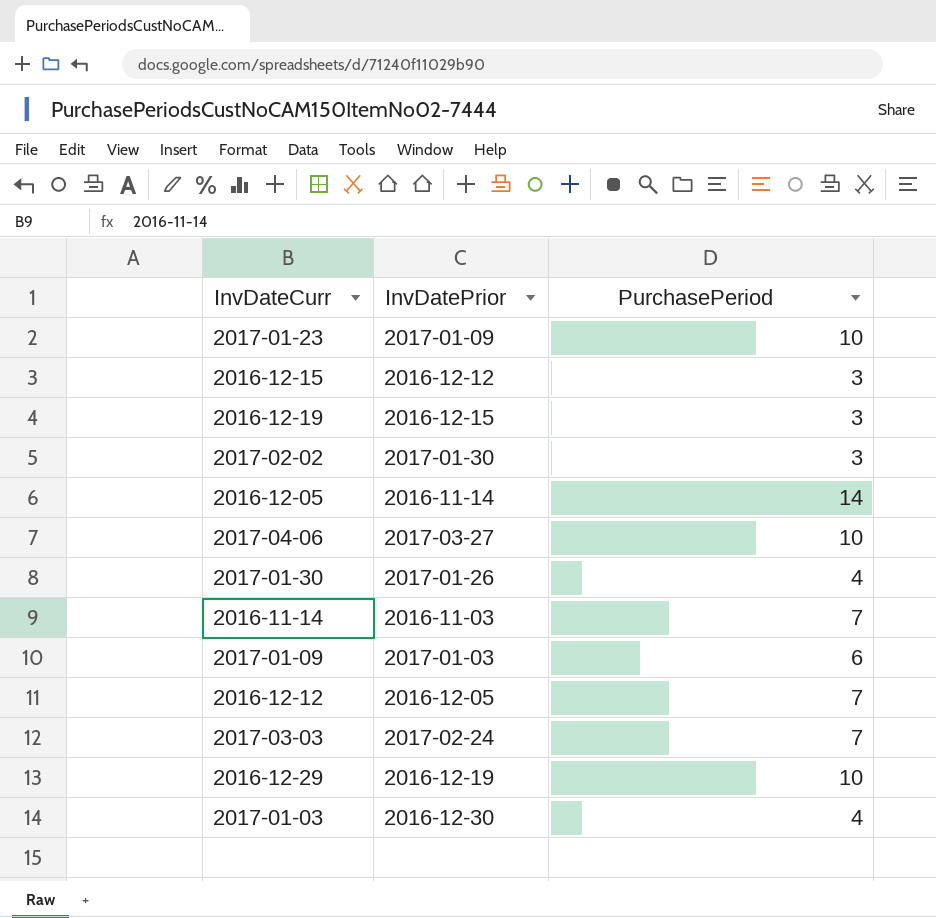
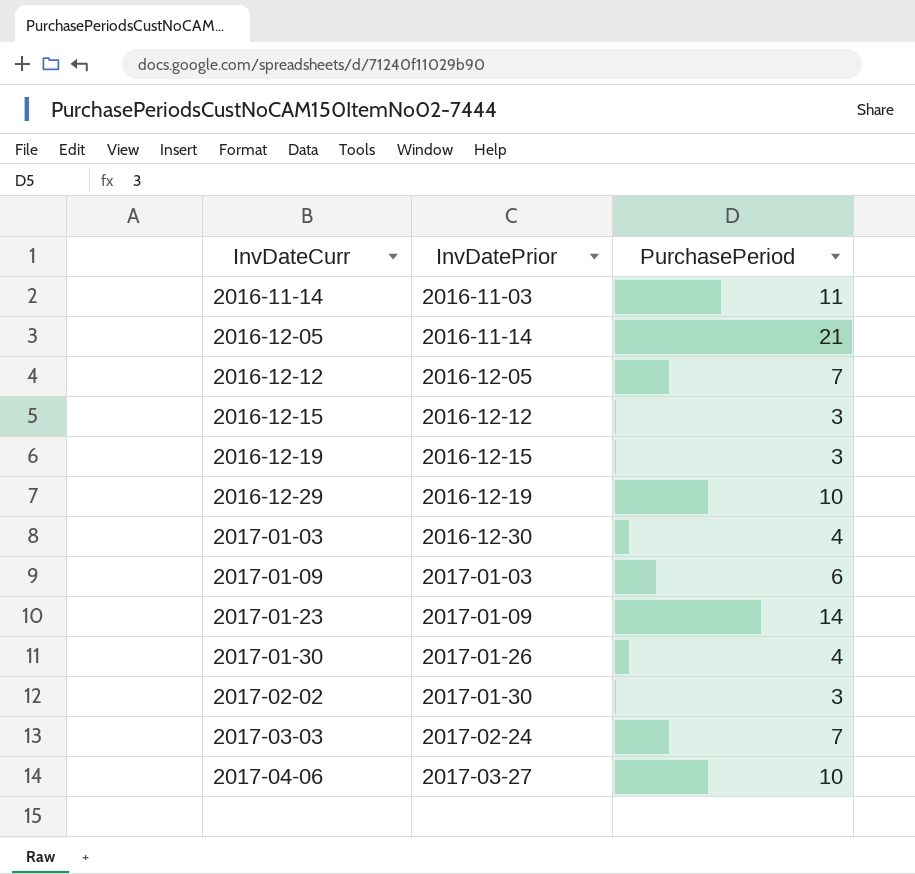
row order: none -> InvDateCurr ascending
2016-11-14 | PurchasePeriod: 7 -> 11
2016-12-05 | PurchasePeriod: 14 -> 21
2017-01-23 | PurchasePeriod: 10 -> 14

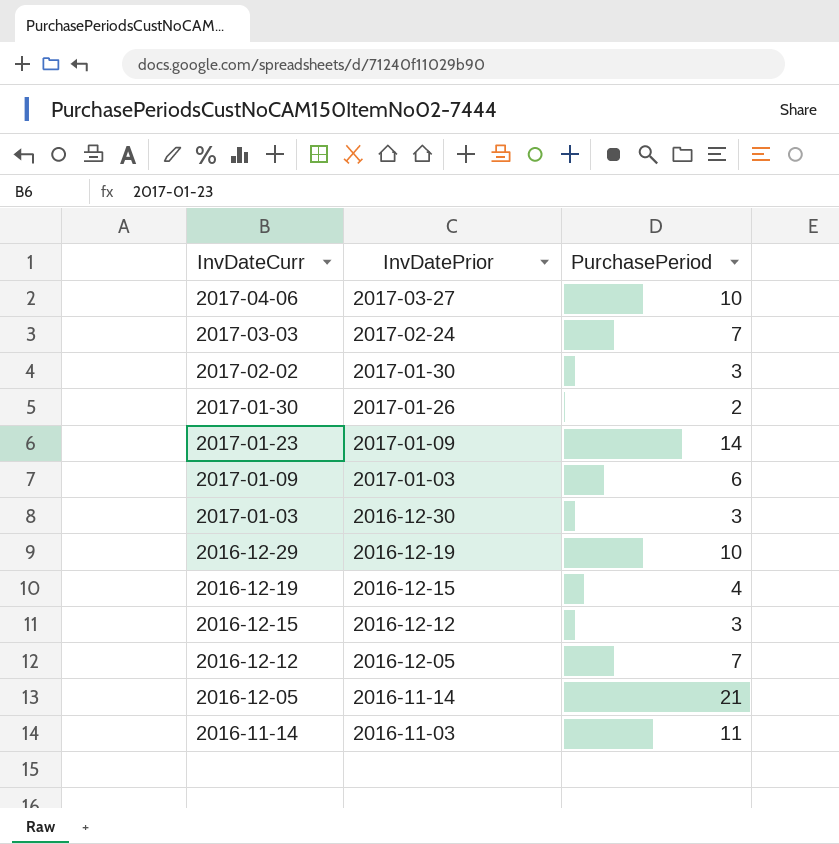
row order: InvDateCurr ascending -> InvDateCurr descending
2017-01-30 | PurchasePeriod: 4 -> 2
2017-01-03 | PurchasePeriod: 4 -> 3
2016-12-19 | PurchasePeriod: 3 -> 4

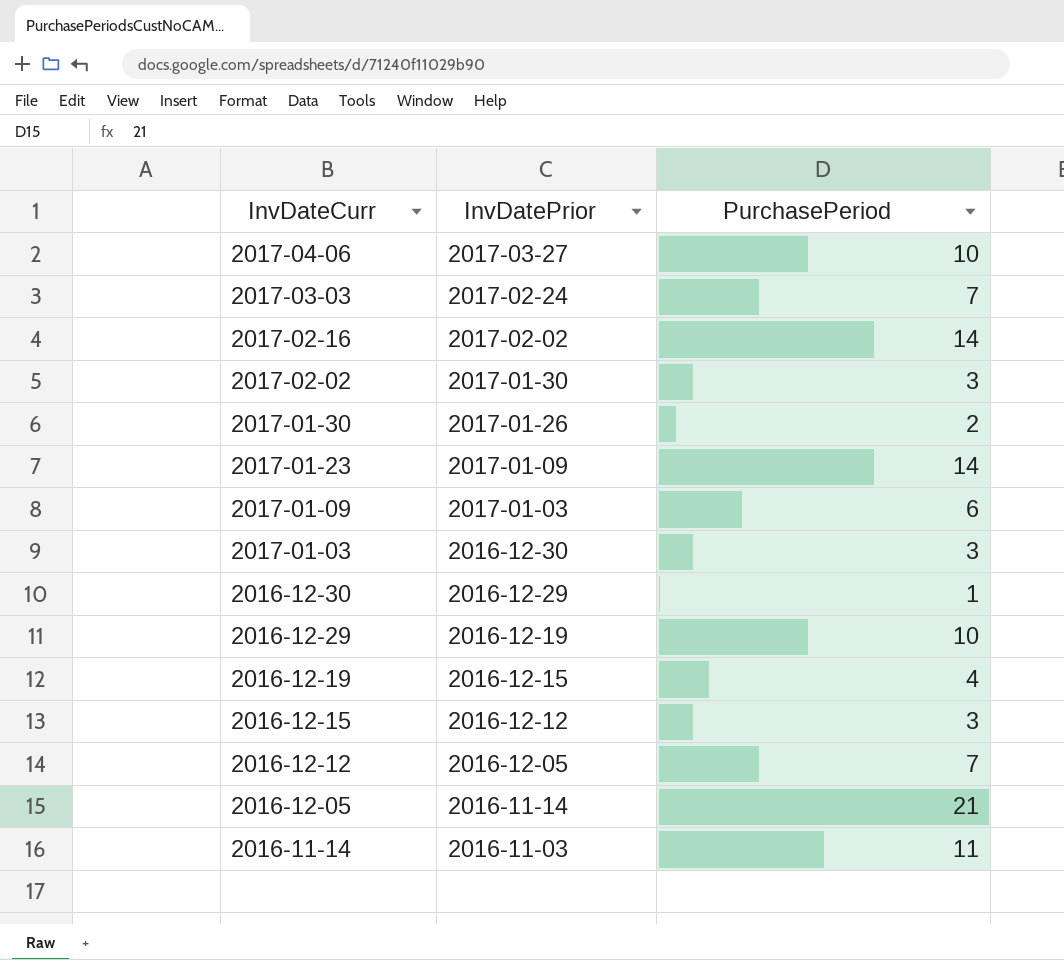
row 2017-02-16: none -> 2017-02-02 | 14
row 2016-12-30: none -> 2016-12-29 | 1

